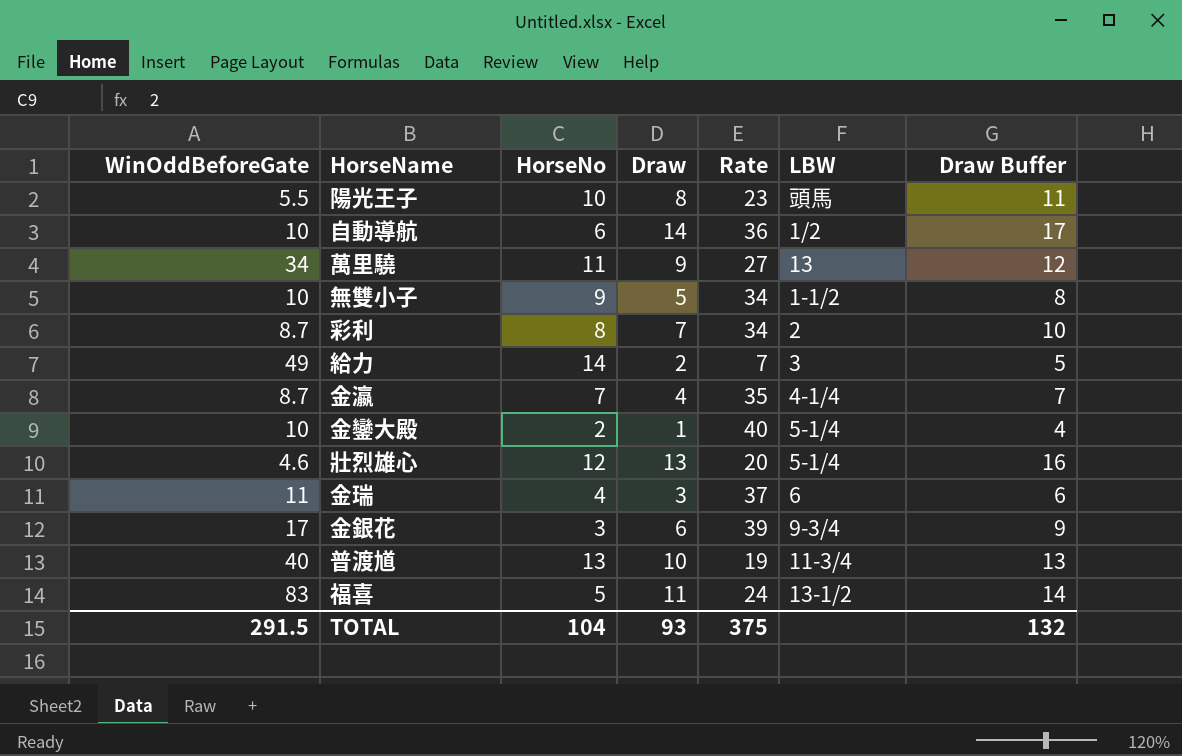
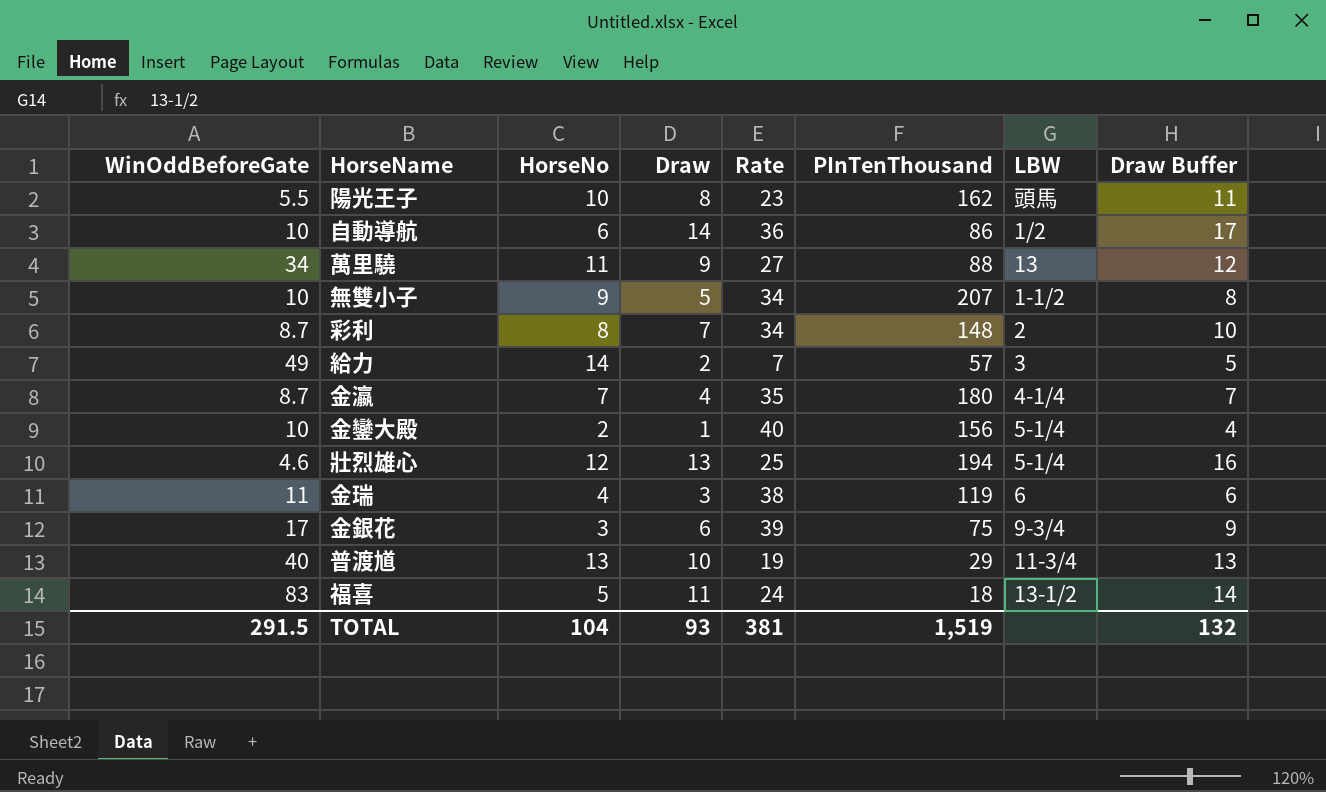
column PInTenThousand | position: none -> 6
壯烈雄心 | Rate: 20 -> 25
金瑞 | Rate: 37 -> 38
TOTAL | Rate: 375 -> 381

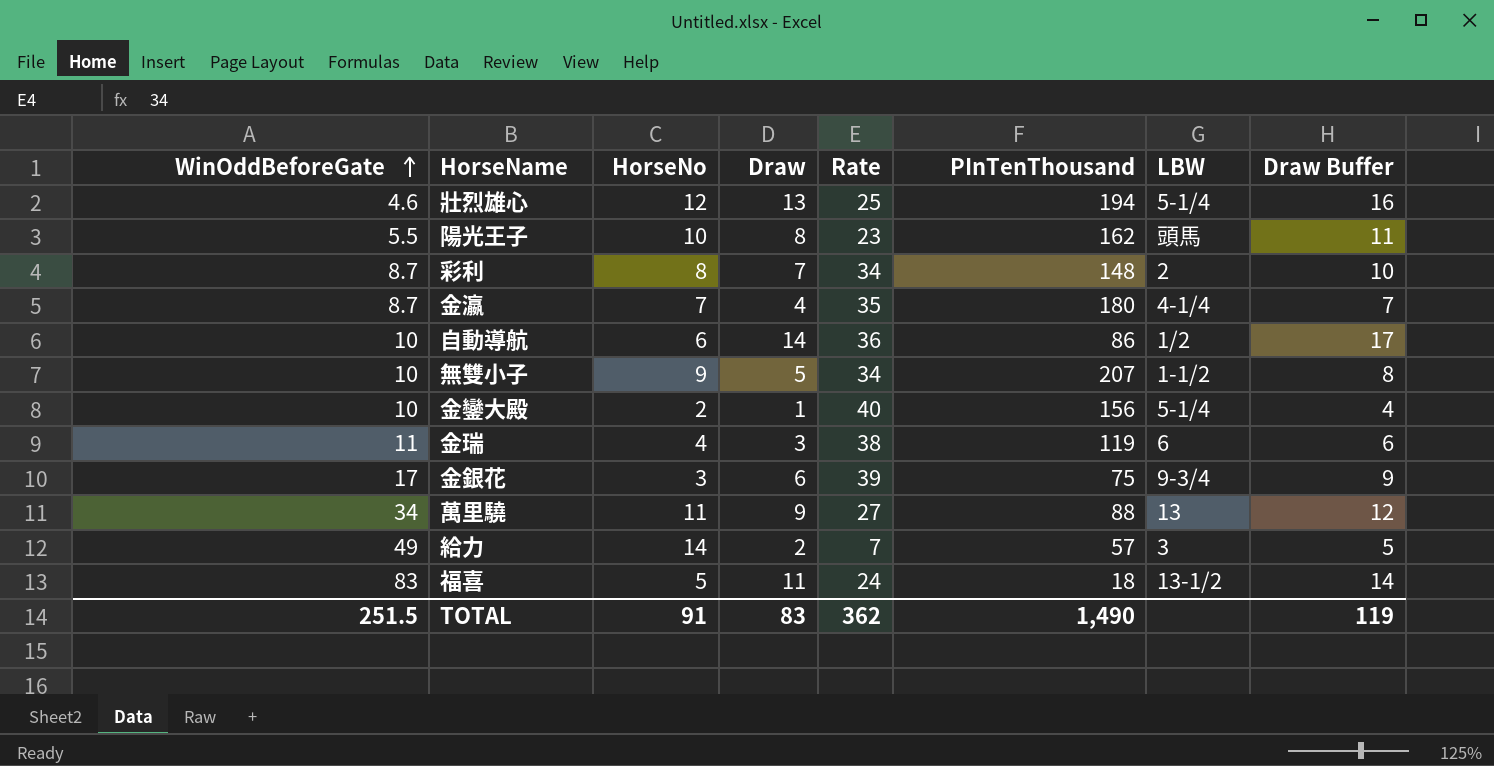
row order: none -> WinOddBeforeGate ascending
row 普渡馗: 40 | 13 | 10 | 19 | 29 | 11-3/4 | 13 -> none
TOTAL | WinOddBeforeGate: 291.5 -> 251.5
TOTAL | HorseNo: 104 -> 91
TOTAL | Draw: 93 -> 83
TOTAL | Rate: 381 -> 362
TOTAL | PInTenThousand: 1,519 -> 1,490
TOTAL | Draw Buffer: 132 -> 119

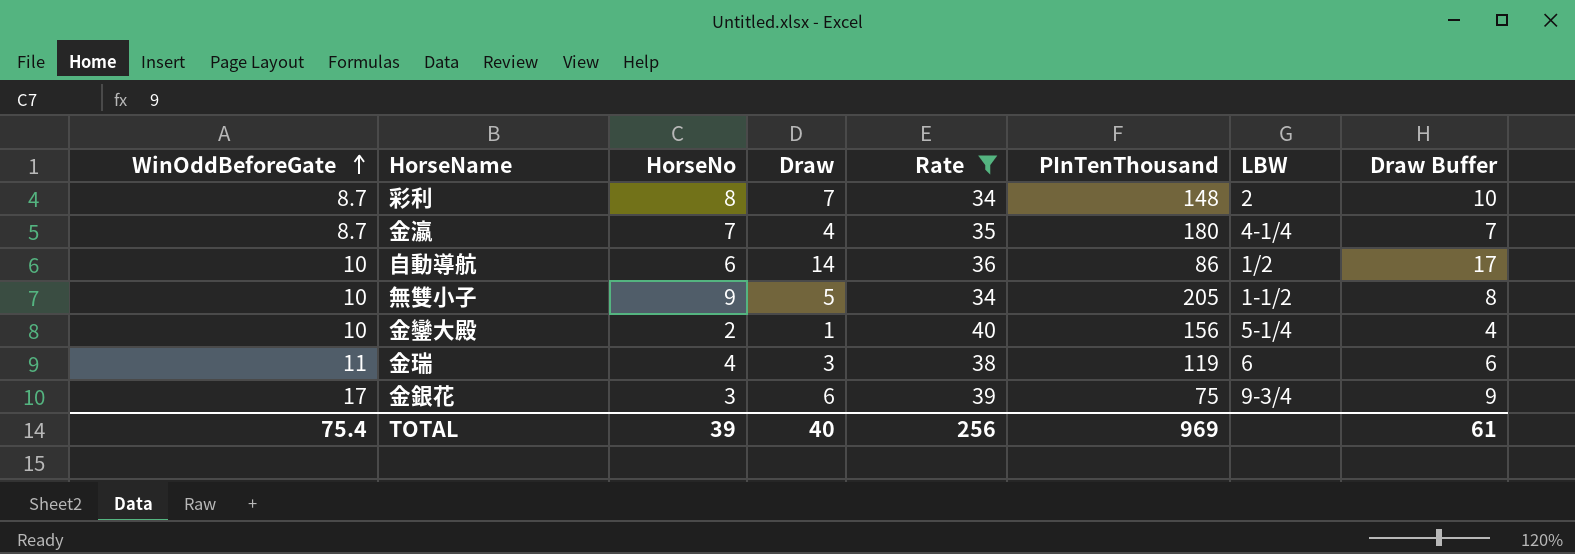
filter: none -> Rate >= 34
無雙小子 | PInTenThousand: 207 -> 205
TOTAL | WinOddBeforeGate: 251.5 -> 75.4
TOTAL | HorseNo: 91 -> 39
TOTAL | Draw: 83 -> 40
TOTAL | Rate: 362 -> 256
TOTAL | PInTenThousand: 1,490 -> 969
TOTAL | Draw Buffer: 119 -> 61

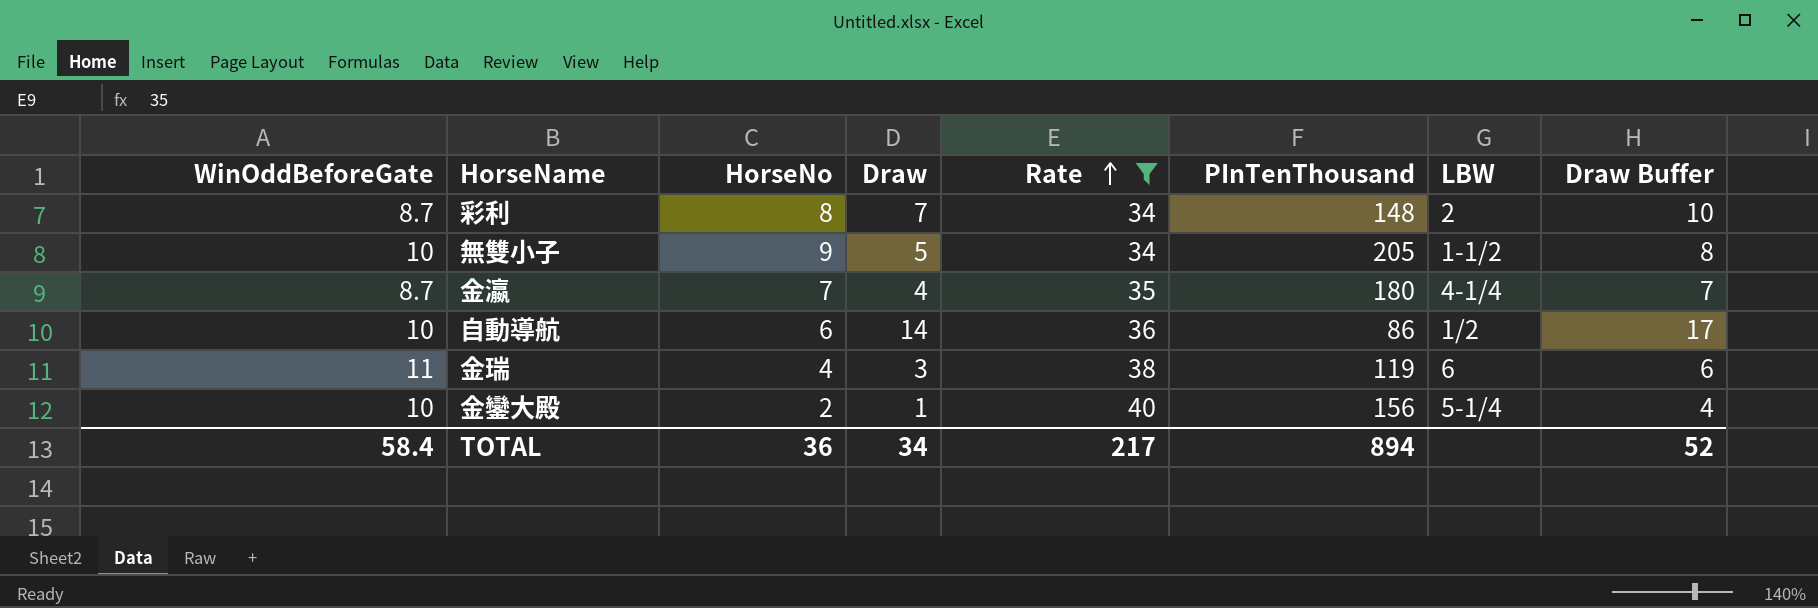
row order: WinOddBeforeGate ascending -> Rate ascending
row 金銀花: 17 | 3 | 6 | 39 | 75 | 9-3/4 | 9 -> none
TOTAL | WinOddBeforeGate: 75.4 -> 58.4
TOTAL | HorseNo: 39 -> 36
TOTAL | Draw: 40 -> 34
TOTAL | Rate: 256 -> 217
TOTAL | PInTenThousand: 969 -> 894
TOTAL | Draw Buffer: 61 -> 52

